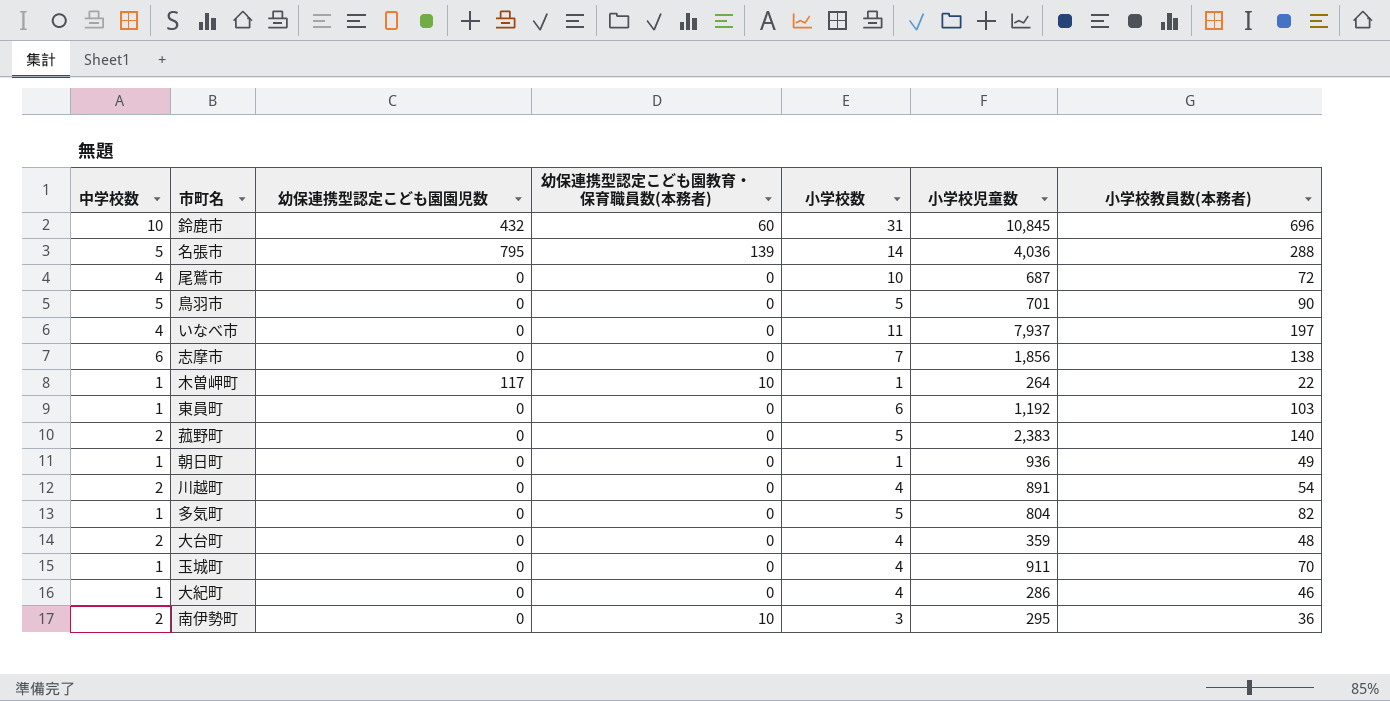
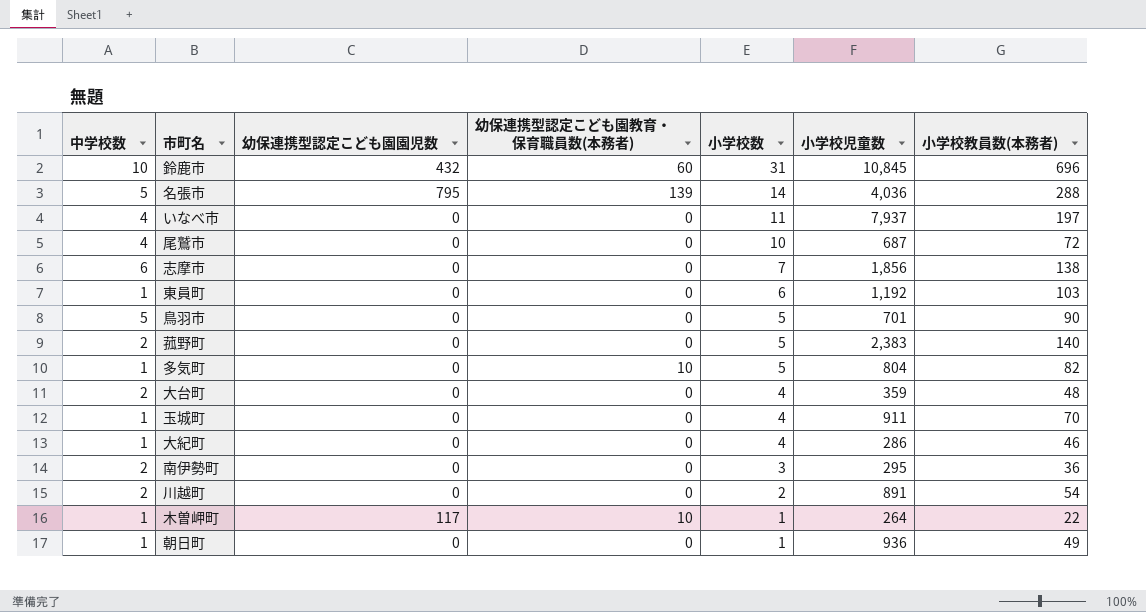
row order: none -> 小学校数 descending
多気町 | 幼保連携型認定こども園教育・保育職員数(本務者): 0 -> 10
南伊勢町 | 幼保連携型認定こども園教育・保育職員数(本務者): 10 -> 0
川越町 | 小学校数: 4 -> 2

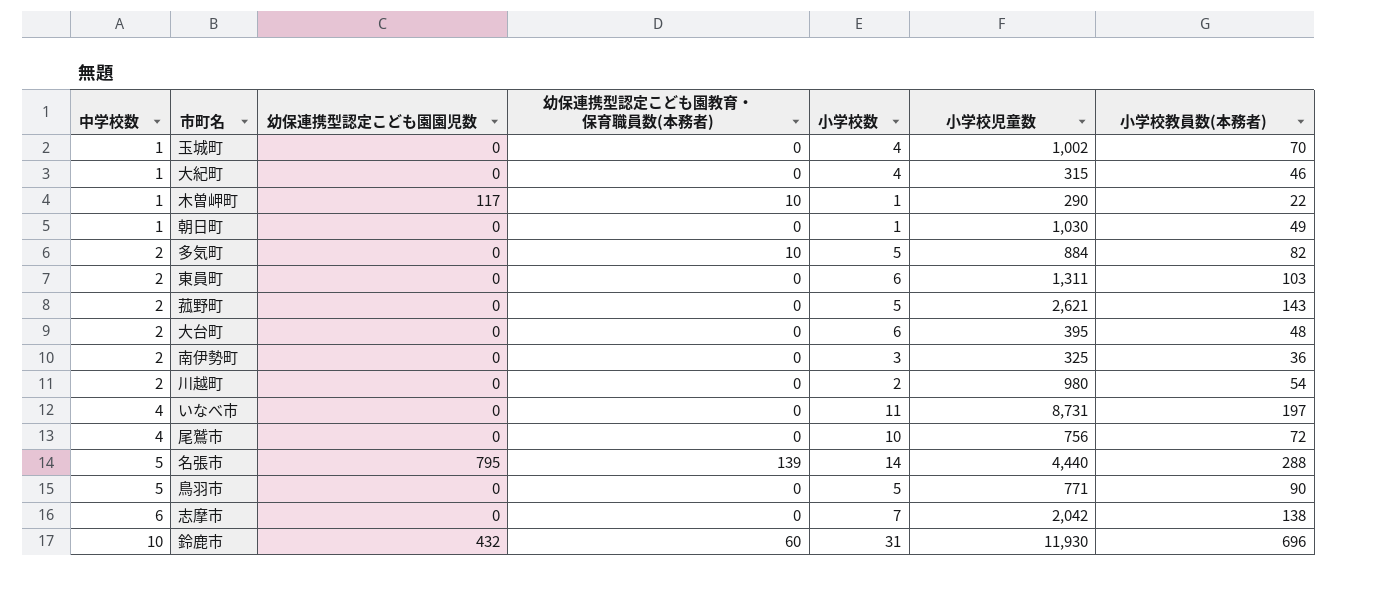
row order: 小学校数 descending -> 中学校数 ascending
玉城町 | 小学校児童数: 911 -> 1,002
大紀町 | 小学校児童数: 286 -> 315
木曽岬町 | 小学校児童数: 264 -> 290
朝日町 | 小学校児童数: 936 -> 1,030
多気町 | 中学校数: 1 -> 2
多気町 | 小学校児童数: 804 -> 884
東員町 | 中学校数: 1 -> 2
東員町 | 小学校児童数: 1,192 -> 1,311
菰野町 | 小学校児童数: 2,383 -> 2,621
菰野町 | 小学校教員数(本務者): 140 -> 143
大台町 | 小学校数: 4 -> 6
大台町 | 小学校児童数: 359 -> 395
南伊勢町 | 小学校児童数: 295 -> 325
川越町 | 小学校児童数: 891 -> 980
いなべ市 | 小学校児童数: 7,937 -> 8,731
尾鷲市 | 小学校児童数: 687 -> 756
名張市 | 小学校児童数: 4,036 -> 4,440
鳥羽市 | 小学校児童数: 701 -> 771
志摩市 | 小学校児童数: 1,856 -> 2,042
鈴鹿市 | 小学校児童数: 10,845 -> 11,930

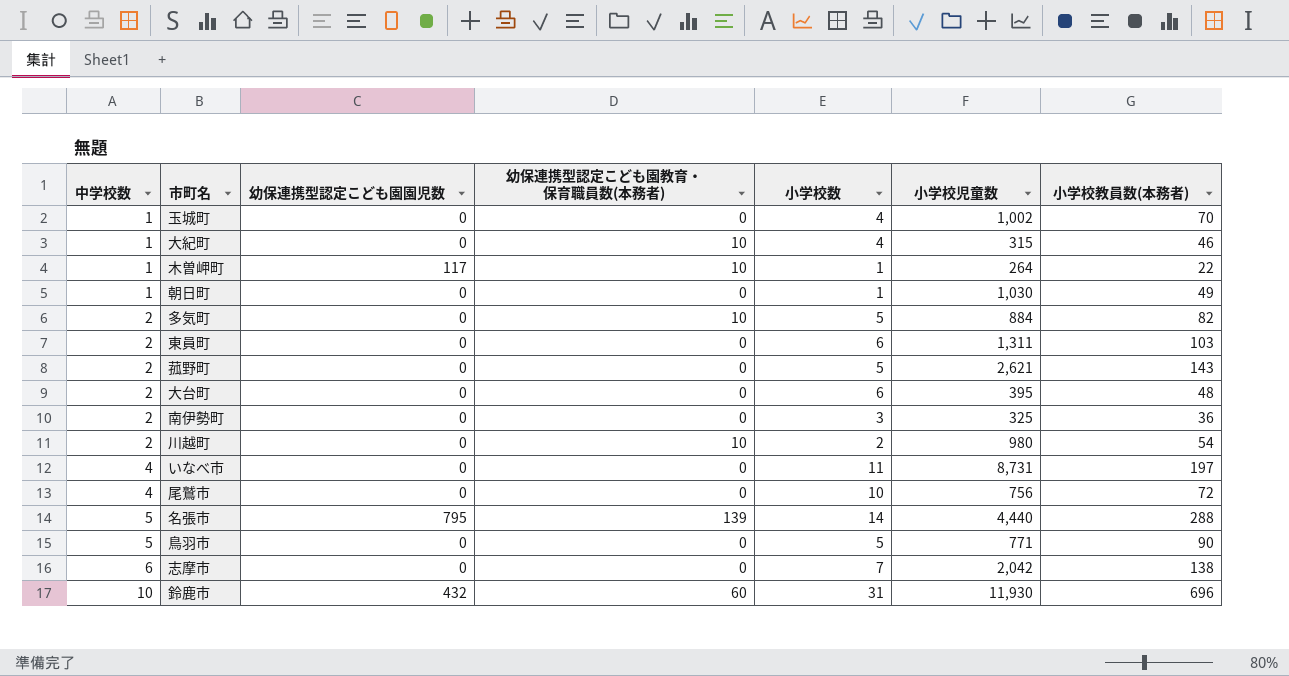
大紀町 | 幼保連携型認定こども園教育・保育職員数(本務者): 0 -> 10
木曽岬町 | 小学校児童数: 290 -> 264
川越町 | 幼保連携型認定こども園教育・保育職員数(本務者): 0 -> 10

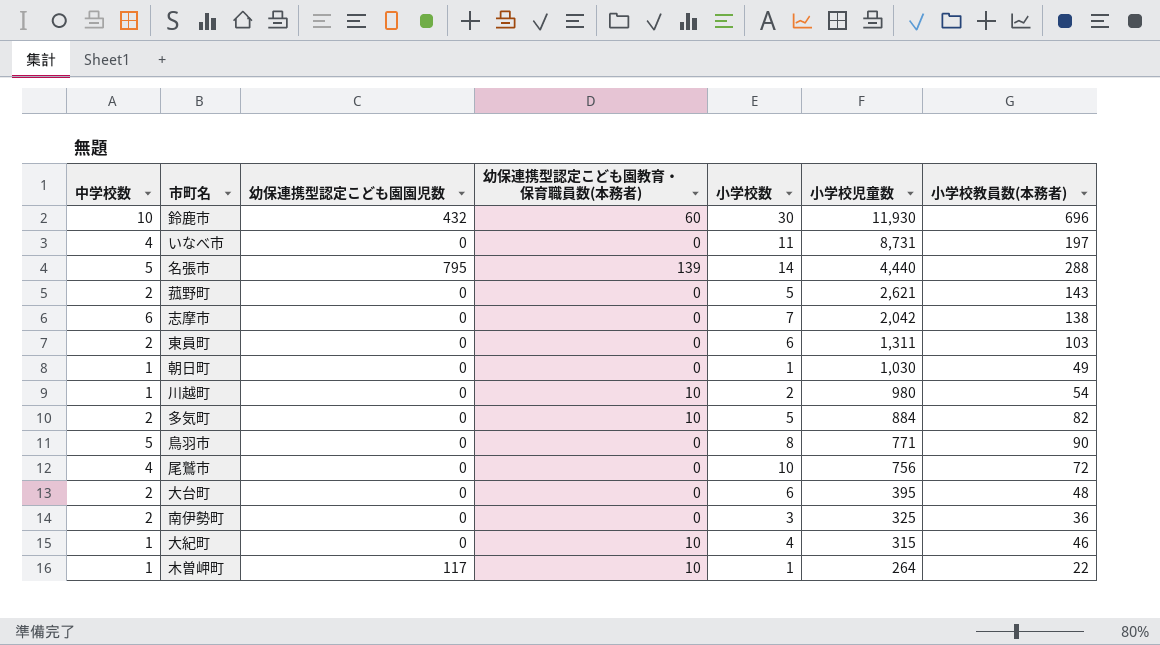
row order: 中学校数 ascending -> 小学校児童数 descending
row 玉城町: 1 | 0 | 0 | 4 | 1,002 | 70 -> none
鈴鹿市 | 小学校数: 31 -> 30
川越町 | 中学校数: 2 -> 1
鳥羽市 | 小学校数: 5 -> 8

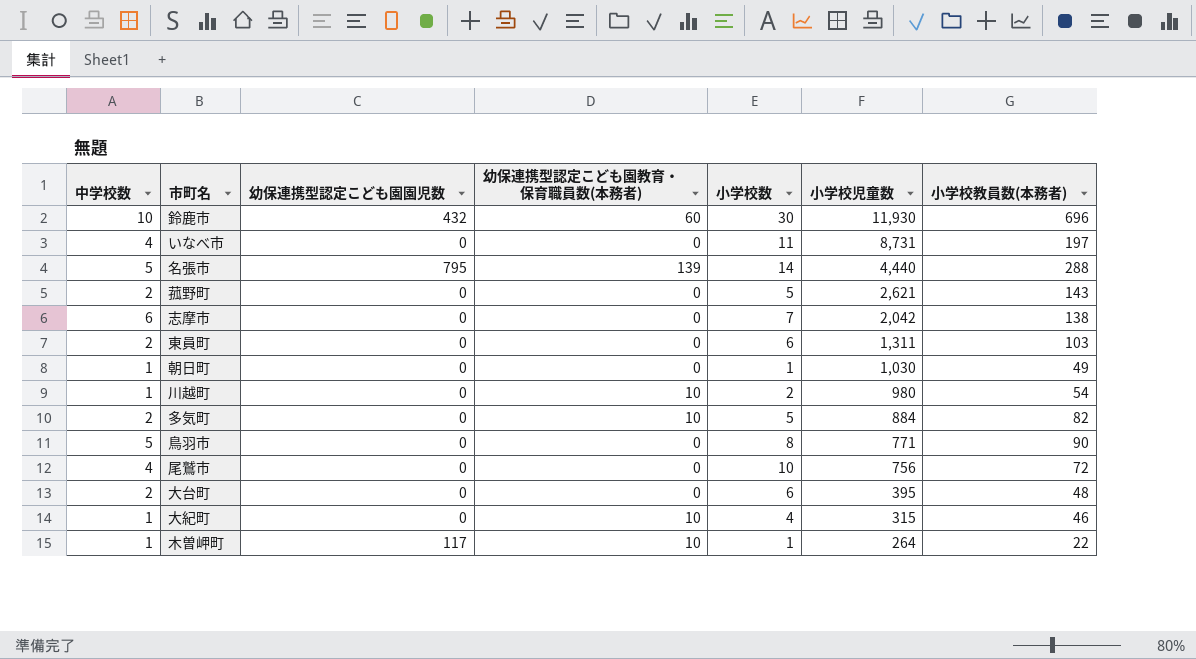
row 南伊勢町: 2 | 0 | 0 | 3 | 325 | 36 -> none

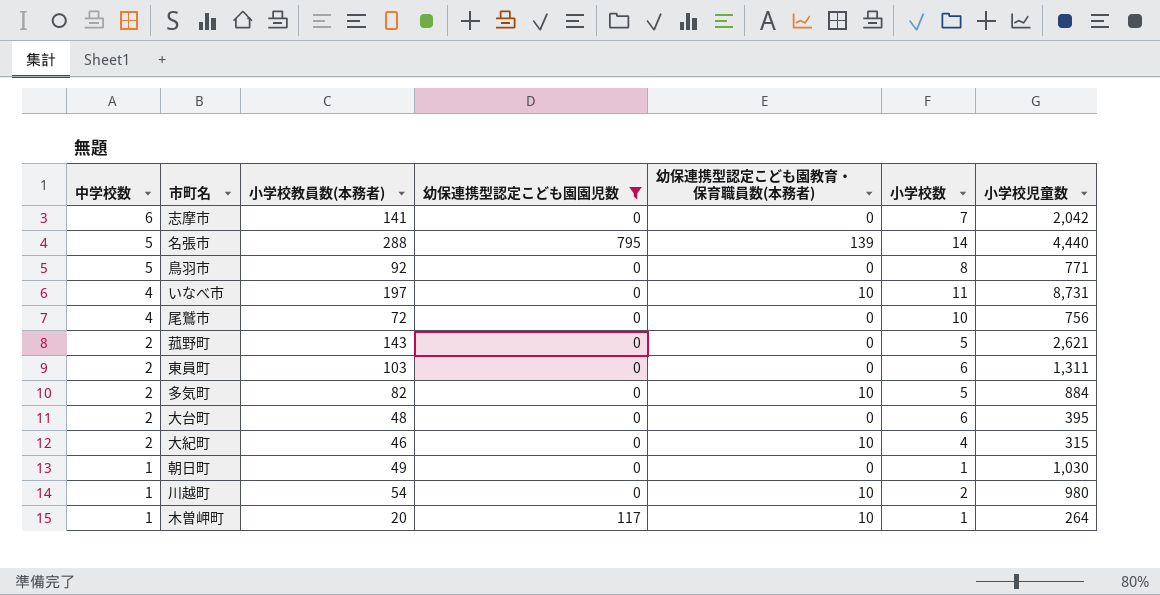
filter: none -> 幼保連携型認定こども園園児数 != 432
row order: 小学校児童数 descending -> 中学校数 descending
column 小学校教員数(本務者) | position: 7 -> 3
志摩市 | 小学校教員数(本務者): 138 -> 141
鳥羽市 | 小学校教員数(本務者): 90 -> 92
いなべ市 | 幼保連携型認定こども園教育・保育職員数(本務者): 0 -> 10
大紀町 | 中学校数: 1 -> 2
木曽岬町 | 小学校教員数(本務者): 22 -> 20

